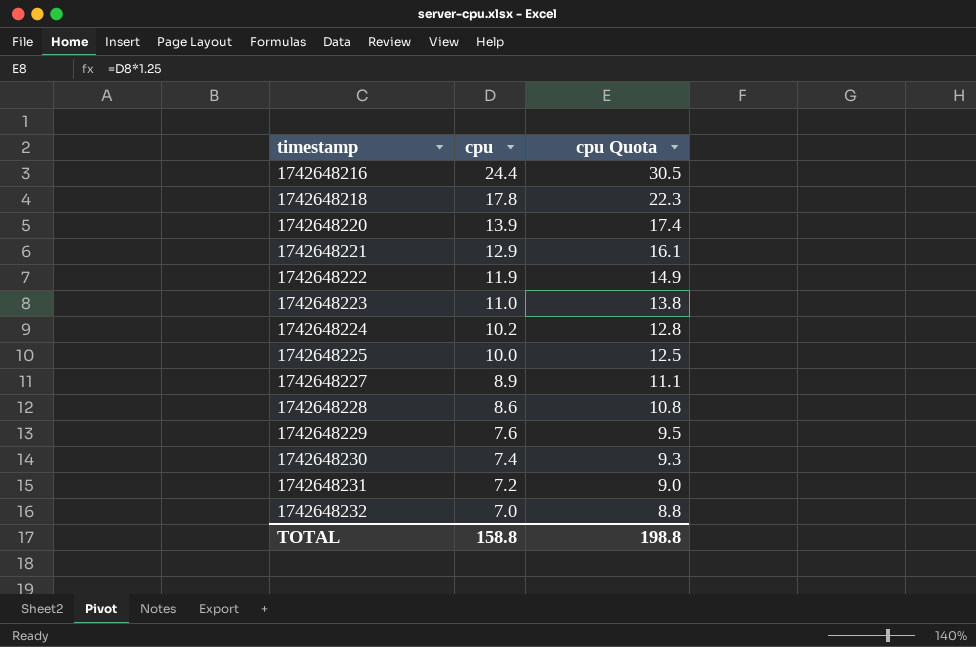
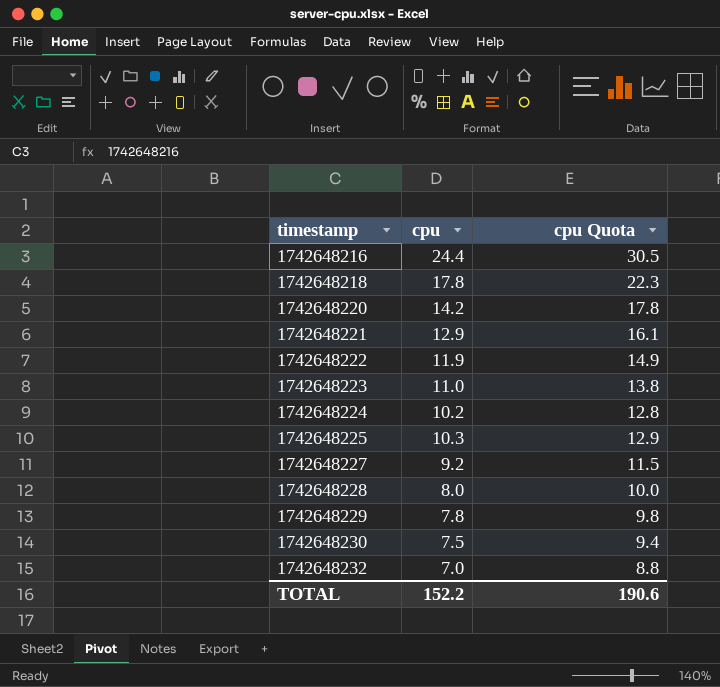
row 1742648231: 7.2 | 9.0 -> none
1742648220 | cpu: 13.9 -> 14.2
1742648220 | cpu Quota: 17.4 -> 17.8
1742648225 | cpu: 10.0 -> 10.3
1742648225 | cpu Quota: 12.5 -> 12.9
1742648227 | cpu: 8.9 -> 9.2
1742648227 | cpu Quota: 11.1 -> 11.5
1742648228 | cpu: 8.6 -> 8.0
1742648228 | cpu Quota: 10.8 -> 10.0
1742648229 | cpu: 7.6 -> 7.8
1742648229 | cpu Quota: 9.5 -> 9.8
1742648230 | cpu: 7.4 -> 7.5
1742648230 | cpu Quota: 9.3 -> 9.4
TOTAL | cpu: 158.8 -> 152.2
TOTAL | cpu Quota: 198.8 -> 190.6

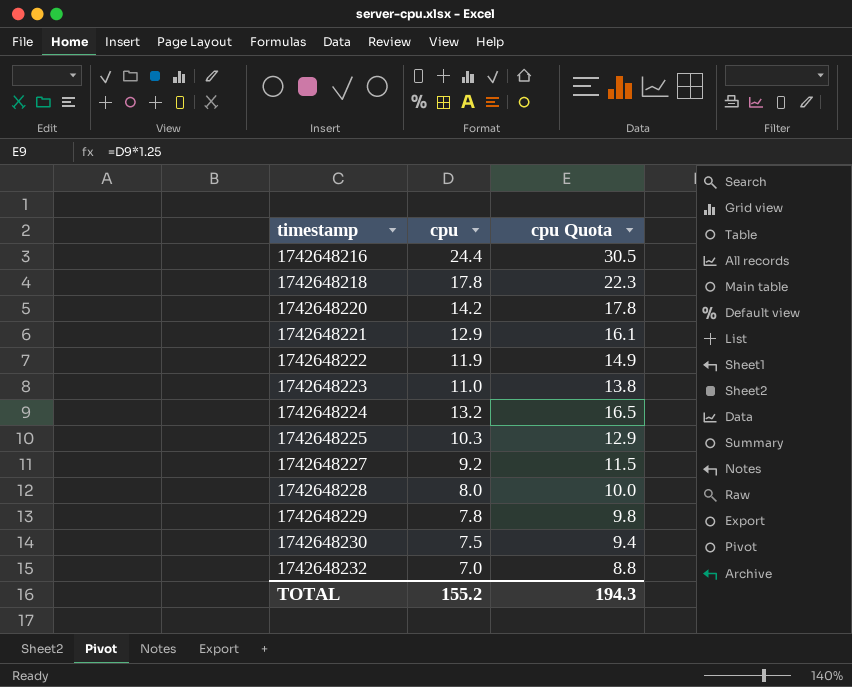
1742648224 | cpu: 10.2 -> 13.2
1742648224 | cpu Quota: 12.8 -> 16.5
TOTAL | cpu: 152.2 -> 155.2
TOTAL | cpu Quota: 190.6 -> 194.3

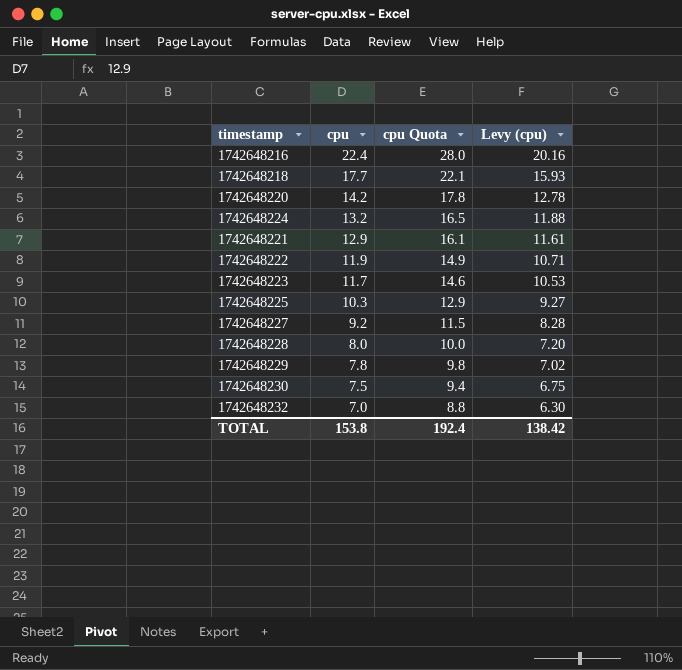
row order: timestamp ascending -> cpu descending
column Levy (cpu) | formula: none -> [cpu] * 0.9
1742648216 | cpu: 24.4 -> 22.4
1742648216 | cpu Quota: 30.5 -> 28.0
1742648218 | cpu: 17.8 -> 17.7
1742648218 | cpu Quota: 22.3 -> 22.1
1742648223 | cpu: 11.0 -> 11.7
1742648223 | cpu Quota: 13.8 -> 14.6
TOTAL | cpu: 155.2 -> 153.8
TOTAL | cpu Quota: 194.3 -> 192.4

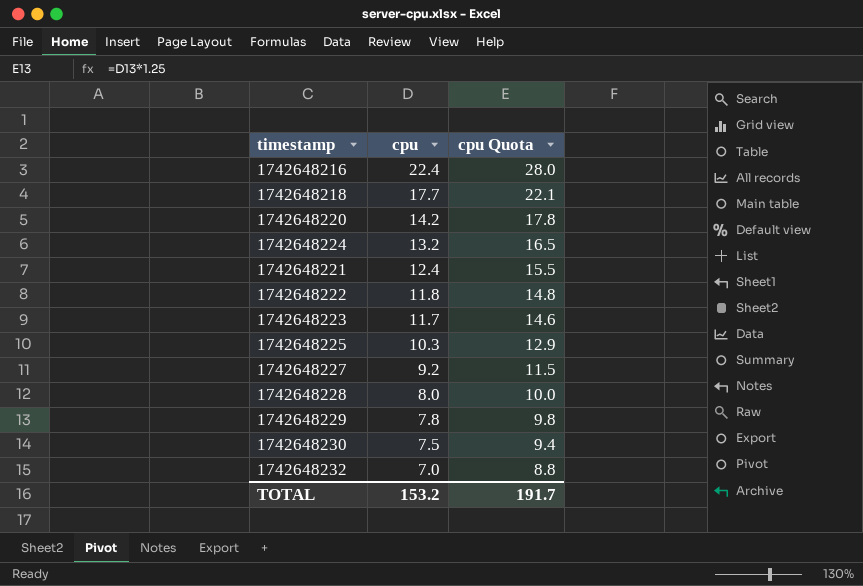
column Levy (cpu) | formula: [cpu] * 0.9 -> none
1742648221 | cpu: 12.9 -> 12.4
1742648221 | cpu Quota: 16.1 -> 15.5
1742648222 | cpu: 11.9 -> 11.8
1742648222 | cpu Quota: 14.9 -> 14.8
TOTAL | cpu: 153.8 -> 153.2
TOTAL | cpu Quota: 192.4 -> 191.7

